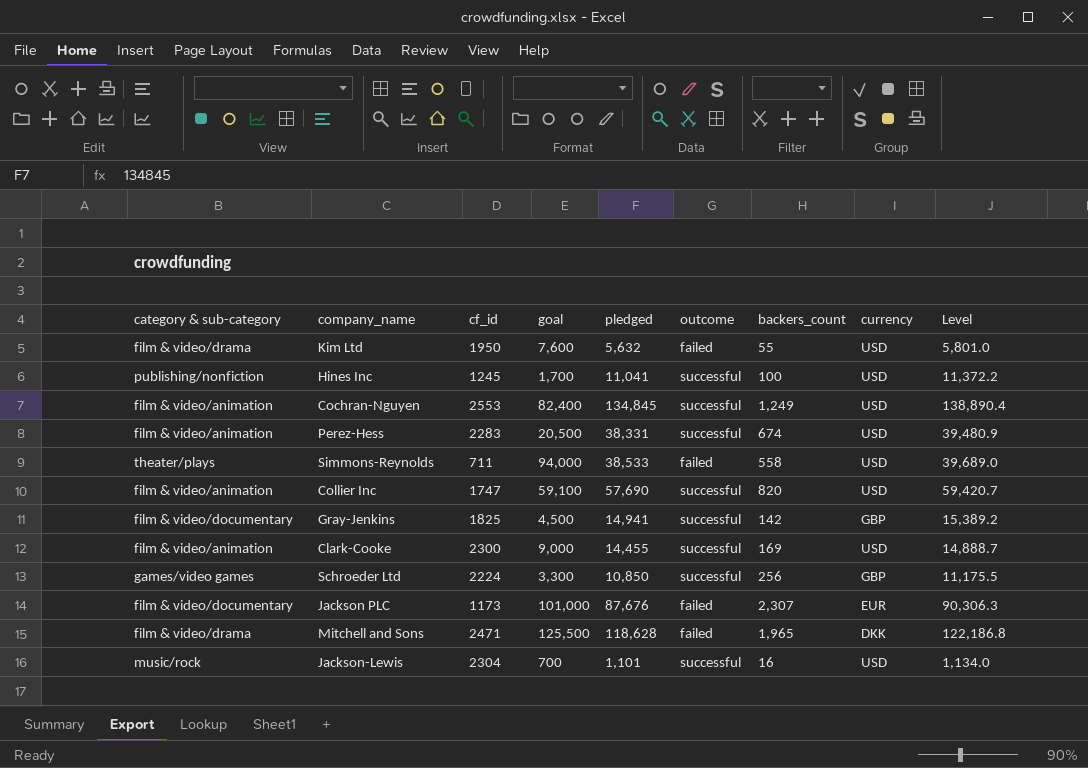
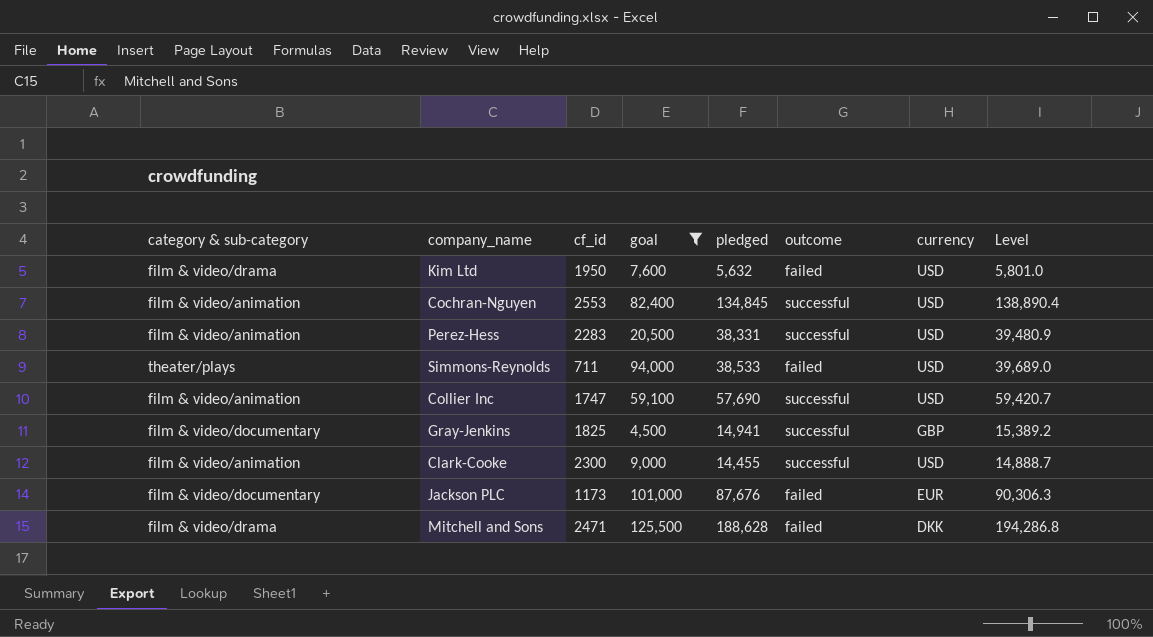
filter: none -> goal >= 4,500
column backers_count | position: 7 -> none
Mitchell and Sons | pledged: 118,628 -> 188,628
Mitchell and Sons | Level: 122,186.8 -> 194,286.8

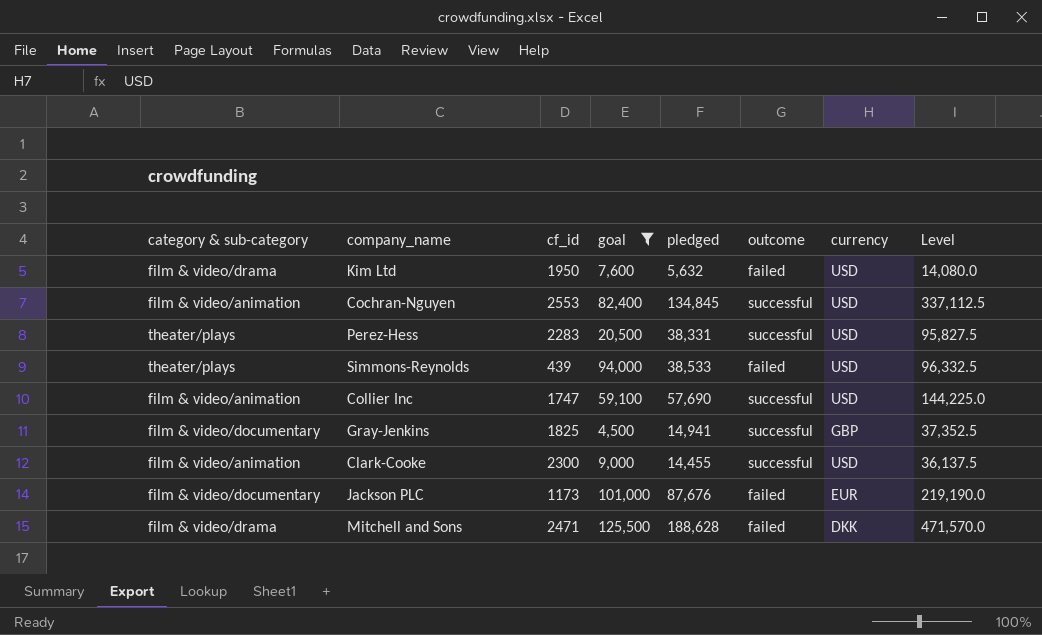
column Level | formula: [pledged] * 1.03 -> [pledged] * 2.5
Perez-Hess | category & sub-category: film & video/animation -> theater/plays
Simmons-Reynolds | cf_id: 711 -> 439

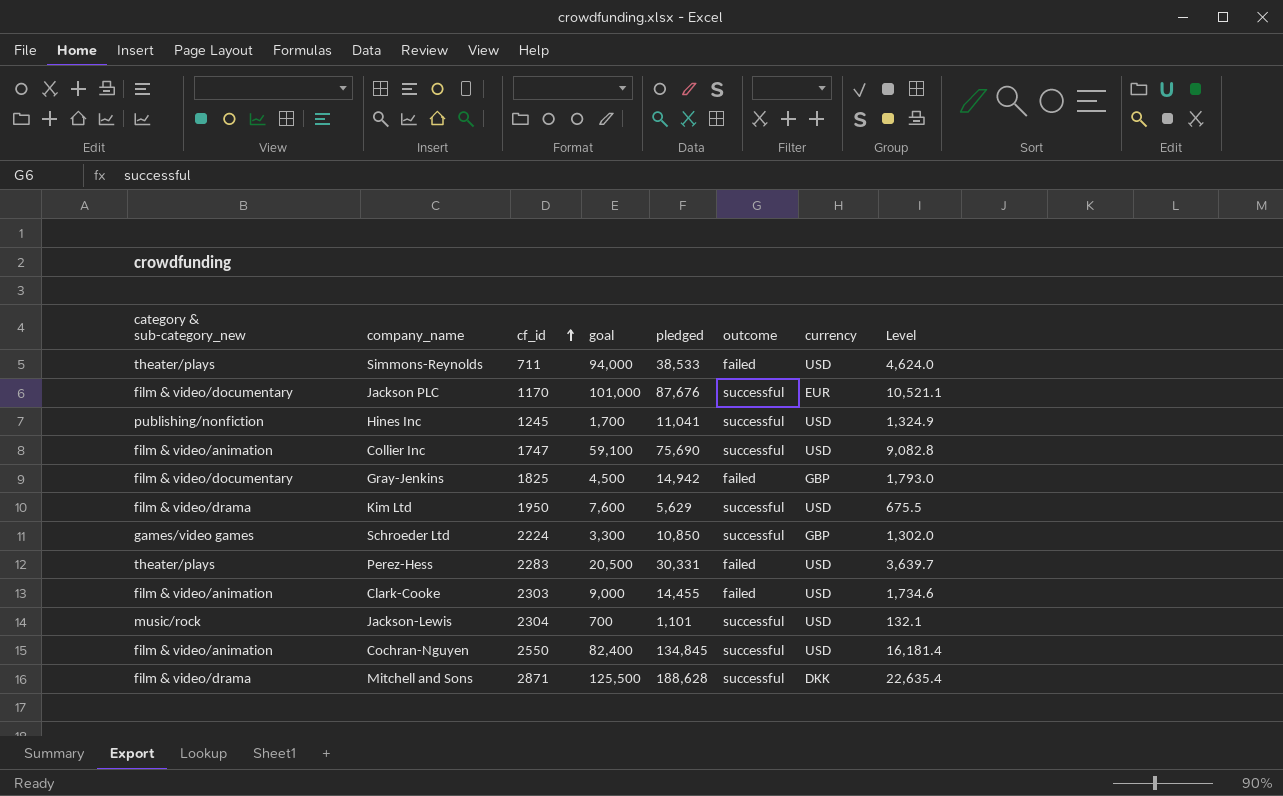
filter: goal >= 4,500 -> none
row order: none -> cf_id ascending
column name: category & sub-category -> category & sub-category_new
column Level | formula: [pledged] * 2.5 -> [pledged] * 0.12
Simmons-Reynolds | cf_id: 439 -> 711
Jackson PLC | cf_id: 1173 -> 1170
Jackson PLC | outcome: failed -> successful
Collier Inc | pledged: 57,690 -> 75,690
Gray-Jenkins | pledged: 14,941 -> 14,942
Gray-Jenkins | outcome: successful -> failed
Kim Ltd | pledged: 5,632 -> 5,629
Kim Ltd | outcome: failed -> successful
Perez-Hess | pledged: 38,331 -> 30,331
Perez-Hess | outcome: successful -> failed
Clark-Cooke | cf_id: 2300 -> 2303
Clark-Cooke | outcome: successful -> failed
Cochran-Nguyen | cf_id: 2553 -> 2550
Mitchell and Sons | cf_id: 2471 -> 2871
Mitchell and Sons | outcome: failed -> successful

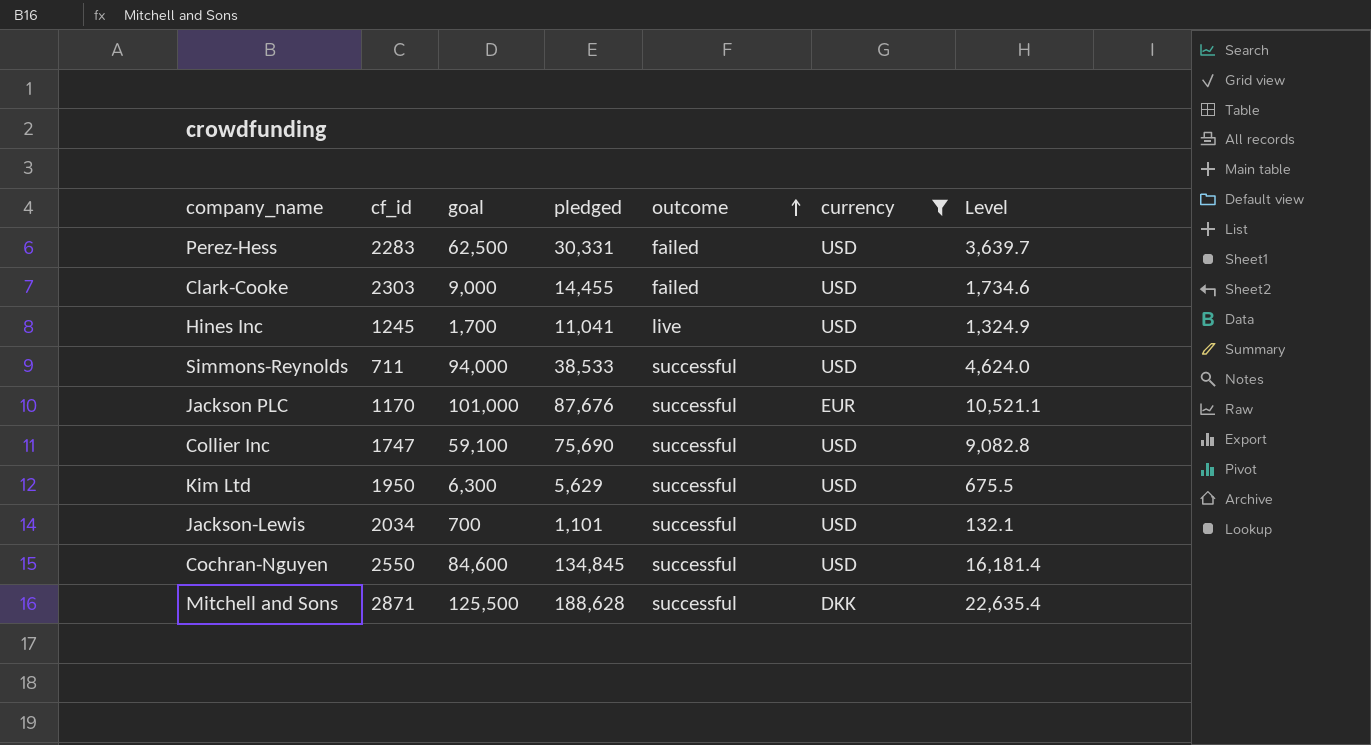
filter: none -> currency != GBP
row order: cf_id ascending -> outcome ascending
column category & sub-category_new | position: 1 -> none
Perez-Hess | goal: 20,500 -> 62,500
Hines Inc | outcome: successful -> live
Simmons-Reynolds | outcome: failed -> successful
Kim Ltd | goal: 7,600 -> 6,300
Jackson-Lewis | cf_id: 2304 -> 2034
Cochran-Nguyen | goal: 82,400 -> 84,600

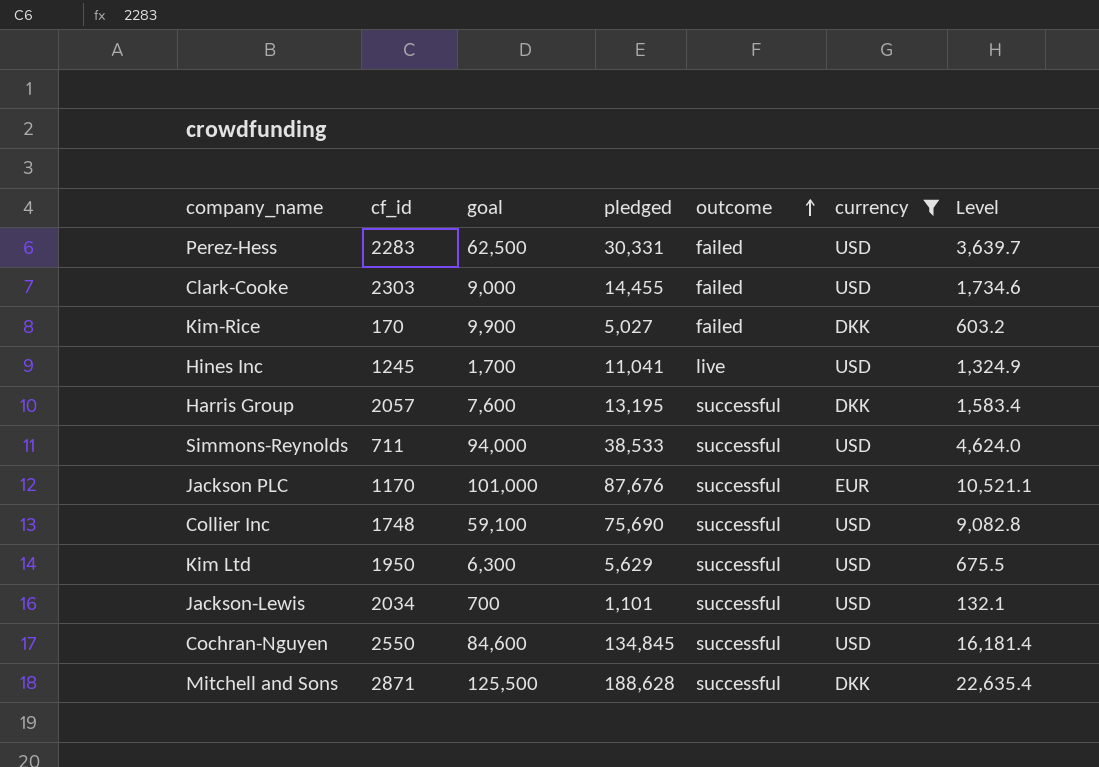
row Kim-Rice: none -> 170 | 9,900 | 5,027 | failed | DKK | 603.2
row Harris Group: none -> 2057 | 7,600 | 13,195 | successful | DKK | 1,583.4
Collier Inc | cf_id: 1747 -> 1748

